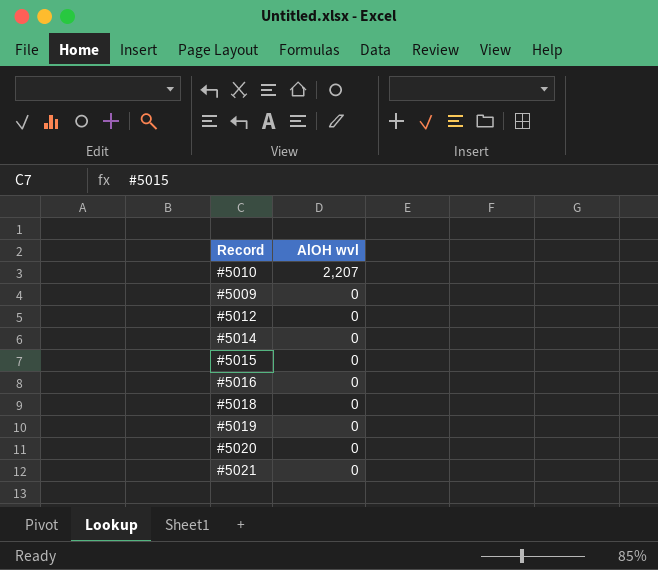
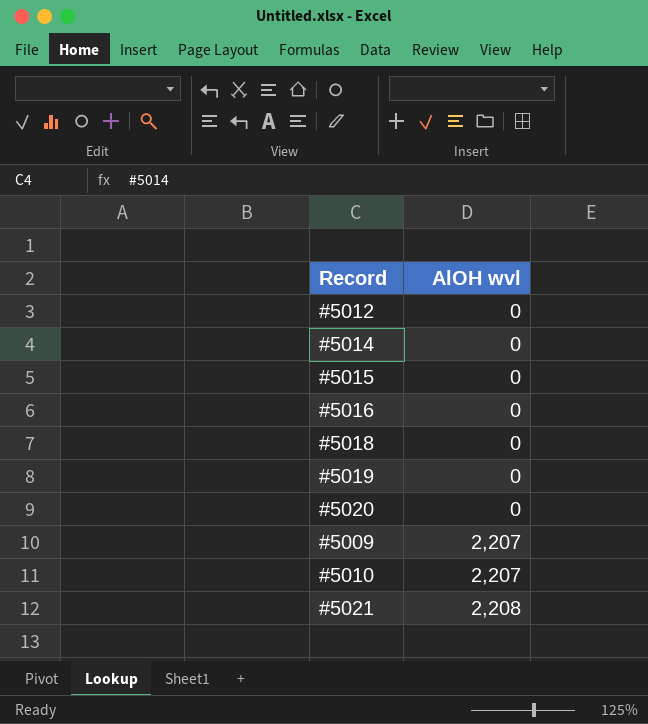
row order: AlOH wvl descending -> AlOH wvl ascending
#5009 | AlOH wvl: 0 -> 2,207
#5021 | AlOH wvl: 0 -> 2,208

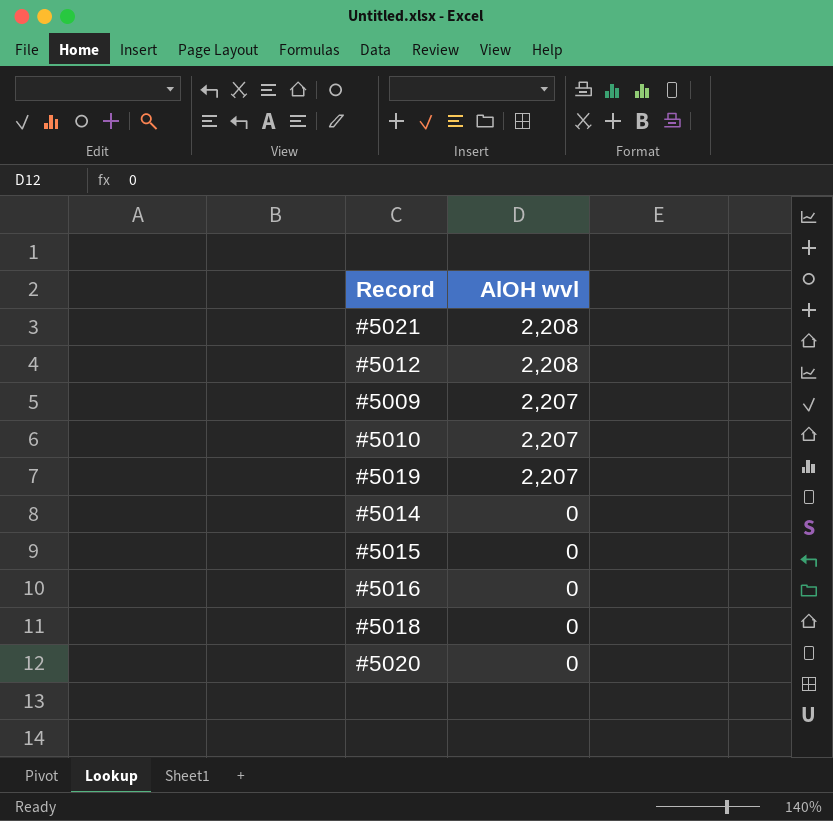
row order: AlOH wvl ascending -> AlOH wvl descending
#5012 | AlOH wvl: 0 -> 2,208
#5019 | AlOH wvl: 0 -> 2,207

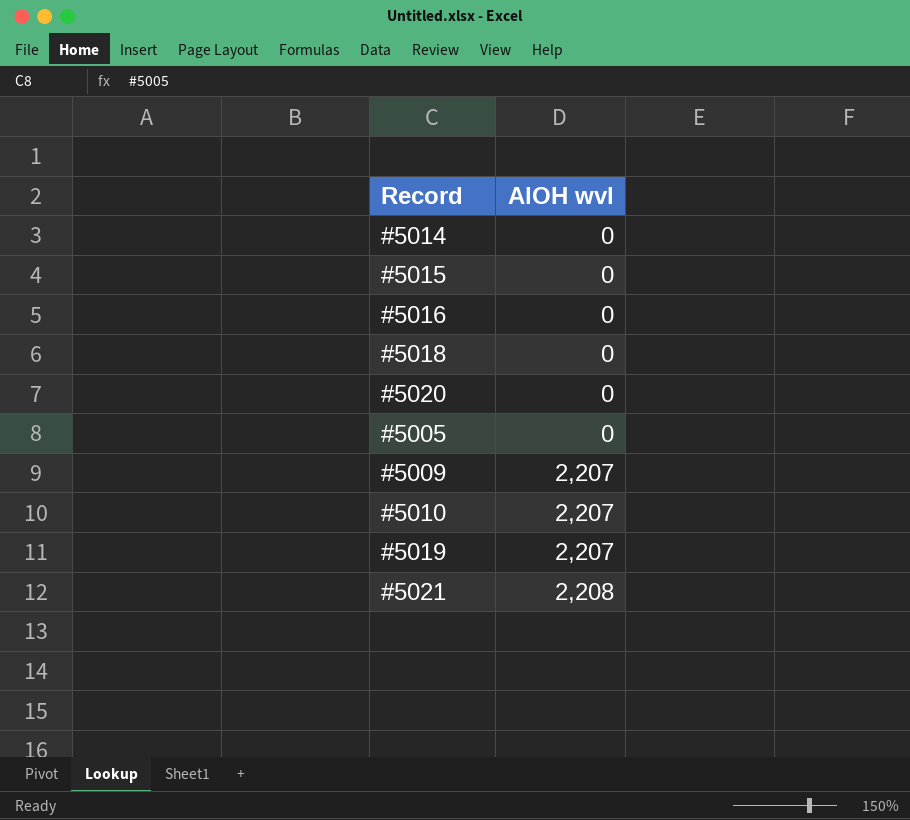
row order: AlOH wvl descending -> AlOH wvl ascending
row #5012: 2,208 -> none
row #5005: none -> 0

